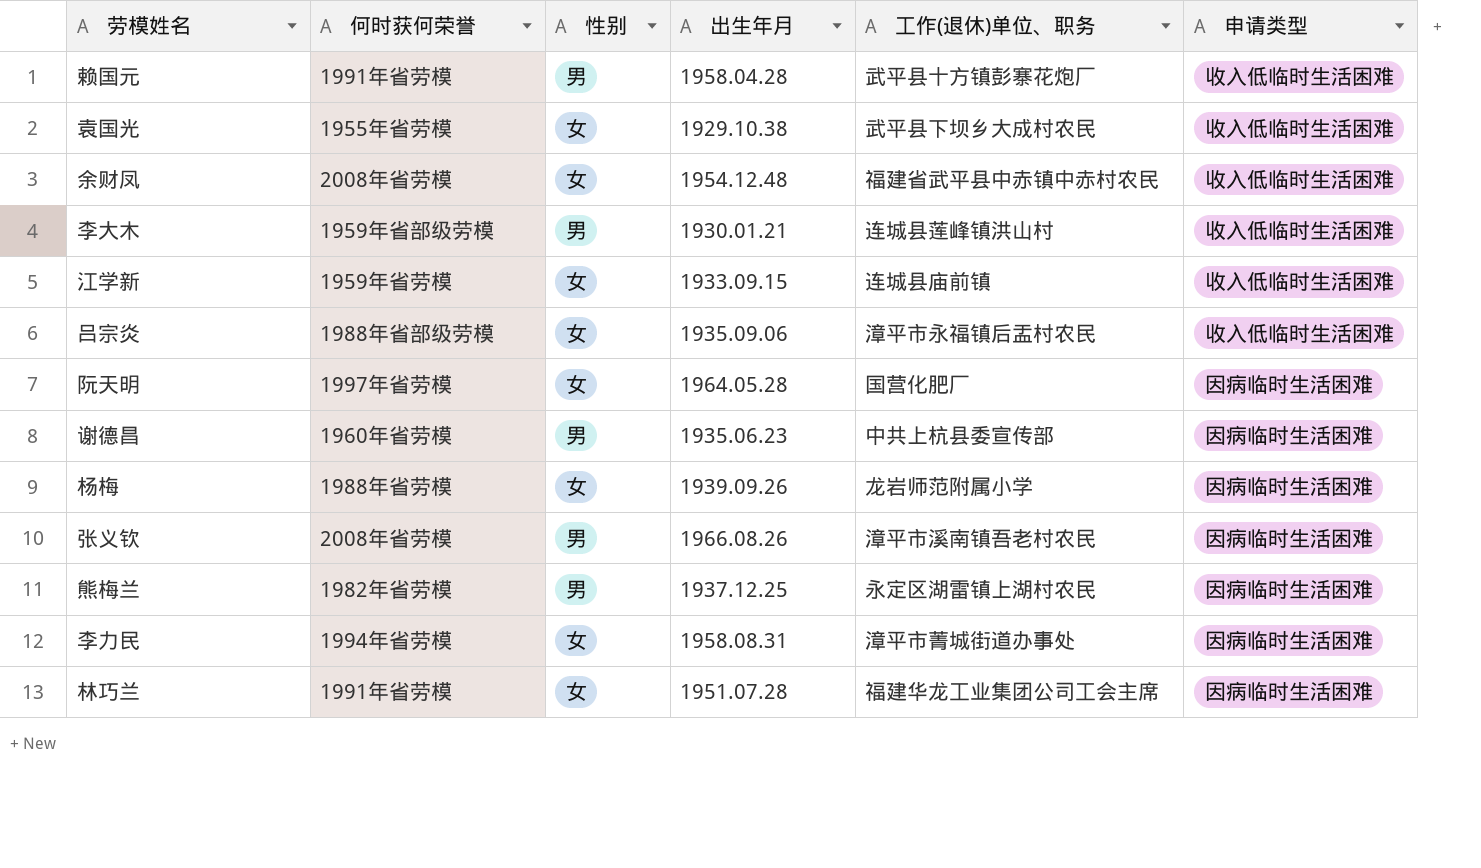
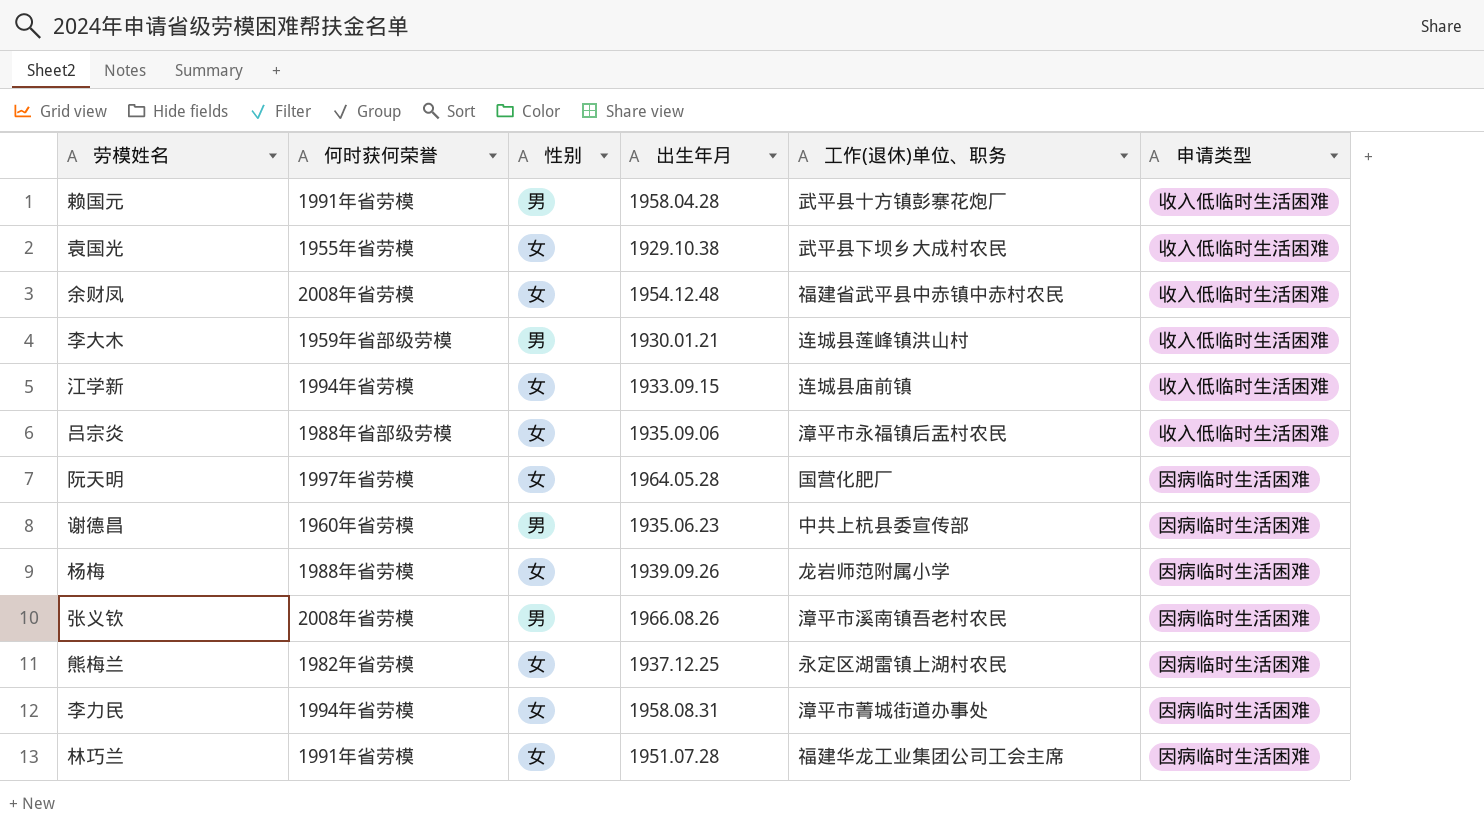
江学新 | 何时获何荣誉: 1959年省劳模 -> 1994年省劳模
熊梅兰 | 性别: 男 -> 女

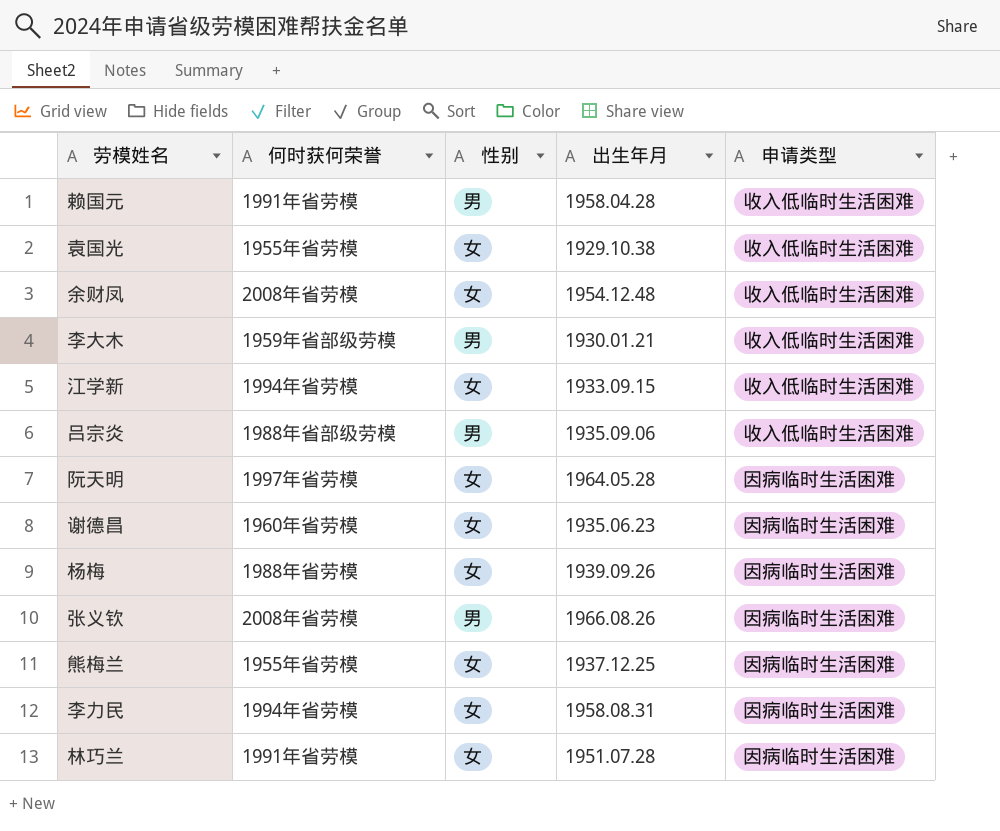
column 工作(退休)单位、职务 | position: 5 -> none
吕宗炎 | 性别: 女 -> 男
谢德昌 | 性别: 男 -> 女
熊梅兰 | 何时获何荣誉: 1982年省劳模 -> 1955年省劳模

